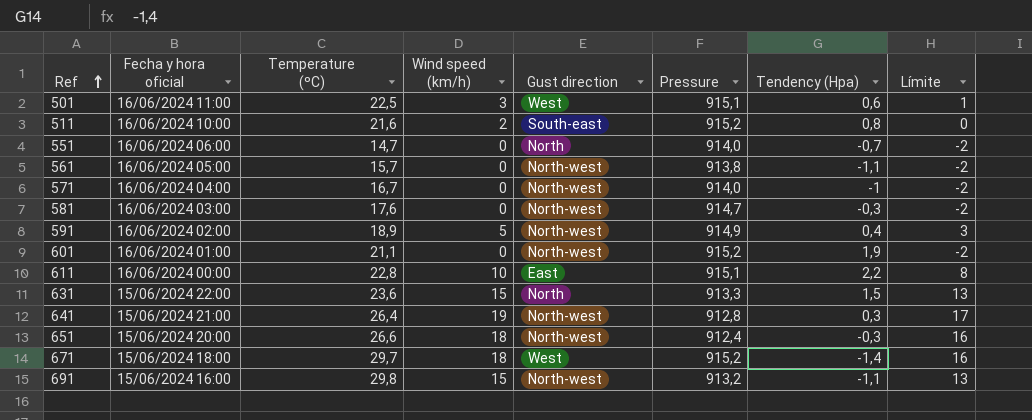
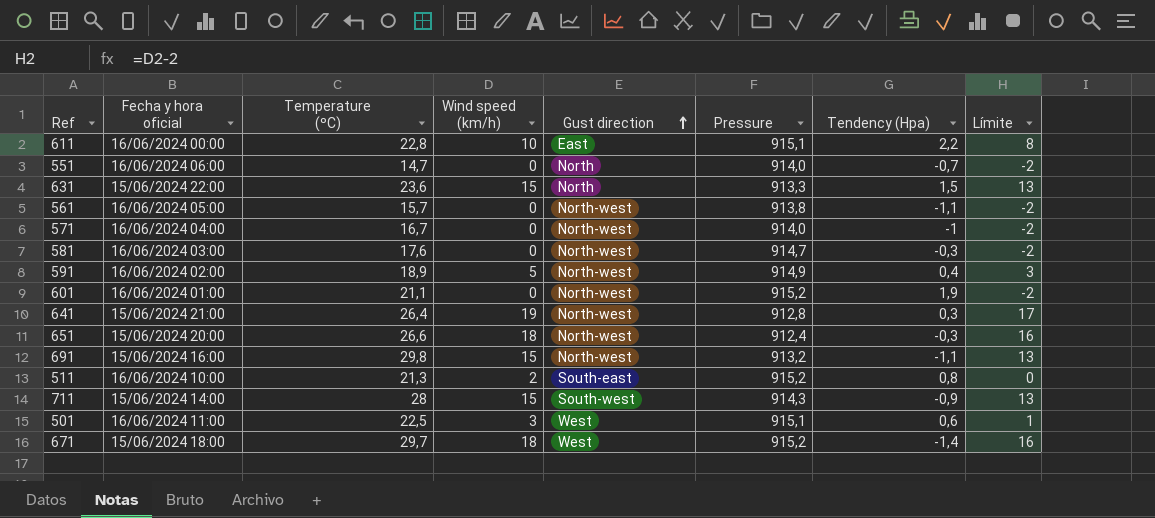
row order: Ref ascending -> Gust direction ascending
511 | Temperature (ºC): 21,6 -> 21,3
row 711: none -> 15/06/2024 14:00 | 28 | 15 | South-west | 914,3 | -0,9 | 13

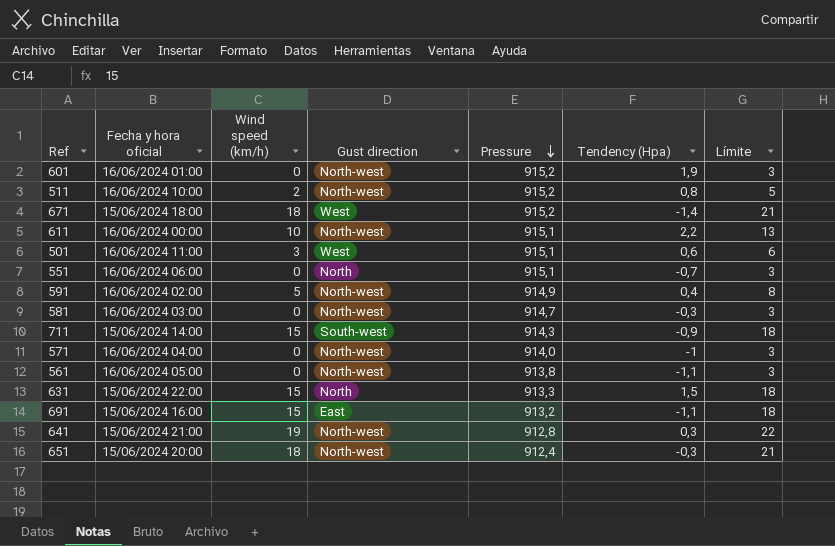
row order: Gust direction ascending -> Pressure descending
column Temperature (ºC) | position: 3 -> none
column Límite | formula: [Wind speed (km/h)] - 2 -> [Wind speed (km/h)] + 3
511 | Gust direction: South-east -> North-west
611 | Gust direction: East -> North-west
551 | Pressure: 914,0 -> 915,1
691 | Gust direction: North-west -> East

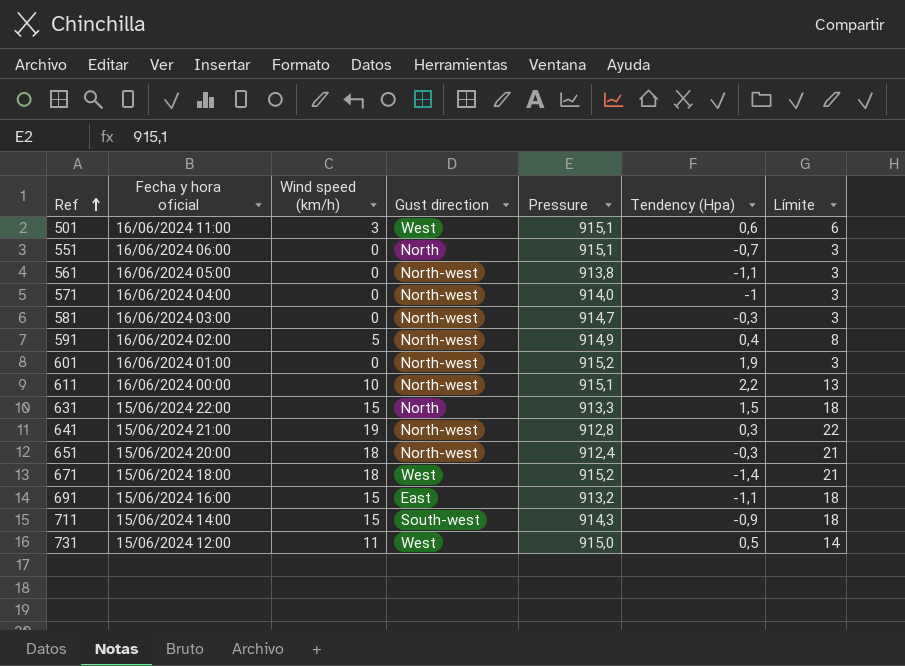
row order: Pressure descending -> Ref ascending
row 511: 16/06/2024 10:00 | 2 | North-west | 915,2 | 0,8 | 5 -> none
row 731: none -> 15/06/2024 12:00 | 11 | West | 915,0 | 0,5 | 14

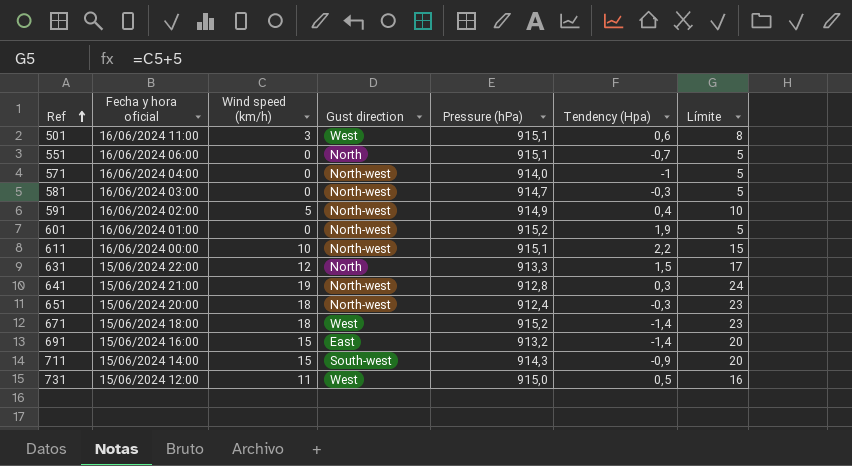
column name: Pressure -> Pressure (hPa)
column Límite | formula: [Wind speed (km/h)] + 3 -> [Wind speed (km/h)] + 5
row 561: 16/06/2024 05:00 | 0 | North-west | 913,8 | -1,1 | 3 -> none
631 | Wind speed (km/h): 15 -> 12
691 | Tendency (Hpa): -1,1 -> -1,4

